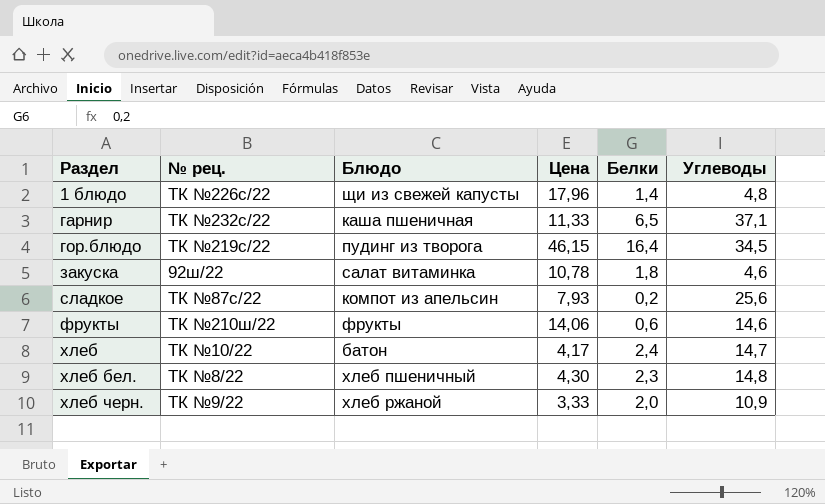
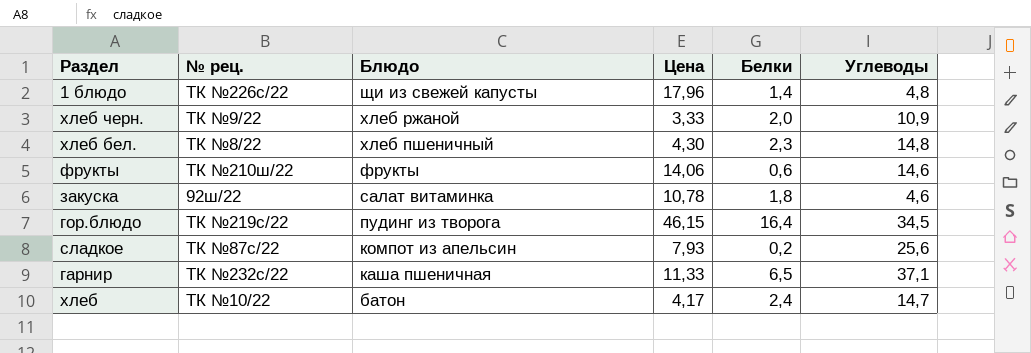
row order: Раздел ascending -> Блюдо descending

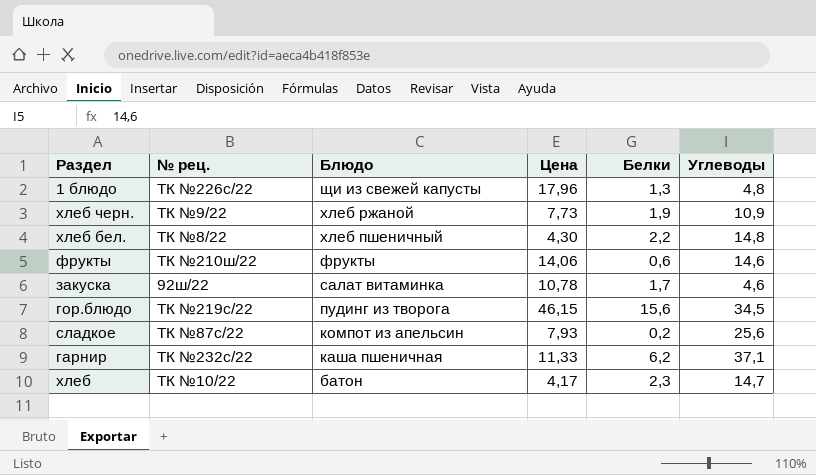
1 блюдо | Белки: 1,4 -> 1,3
хлеб черн. | Цена: 3,33 -> 7,73
хлеб черн. | Белки: 2,0 -> 1,9
хлеб бел. | Белки: 2,3 -> 2,2
закуска | Белки: 1,8 -> 1,7
гор.блюдо | Белки: 16,4 -> 15,6
гарнир | Белки: 6,5 -> 6,2
хлеб | Белки: 2,4 -> 2,3

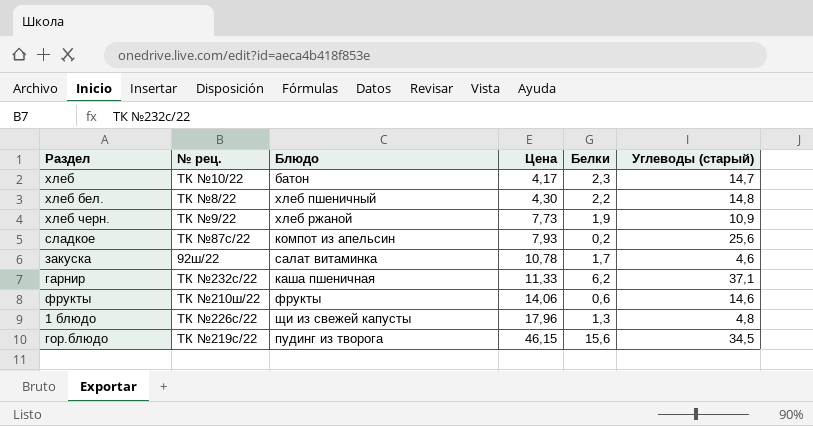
row order: Блюдо descending -> Цена ascending
column name: Углеводы -> Углеводы (старый)

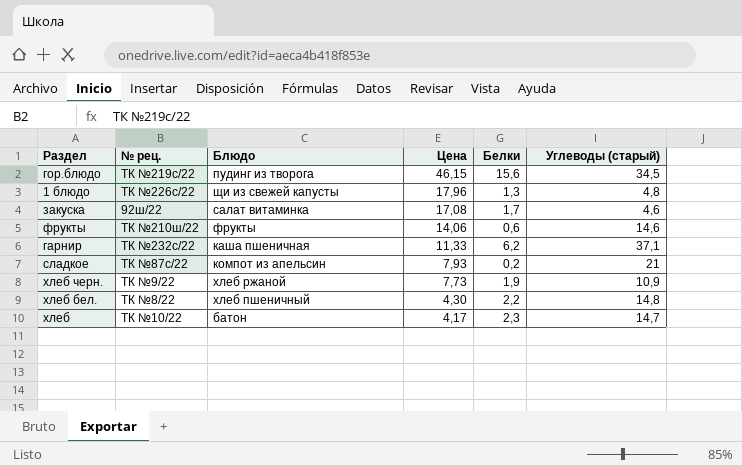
row order: Цена ascending -> Цена descending
закуска | Цена: 10,78 -> 17,08
сладкое | Углеводы (старый): 25,6 -> 21

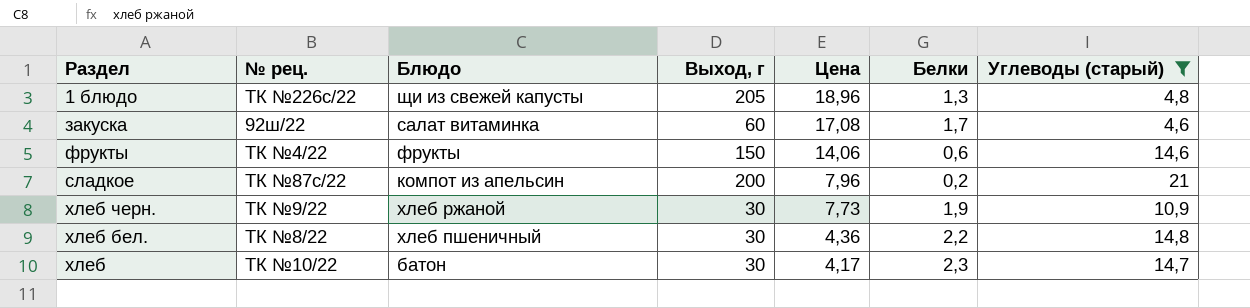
filter: none -> Углеводы (старый) <= 21
column Выход, г | position: none -> 4
1 блюдо | Цена: 17,96 -> 18,96
фрукты | № рец.: ТК №210ш/22 -> ТК №4/22
сладкое | Цена: 7,93 -> 7,96
хлеб бел. | Цена: 4,30 -> 4,36

